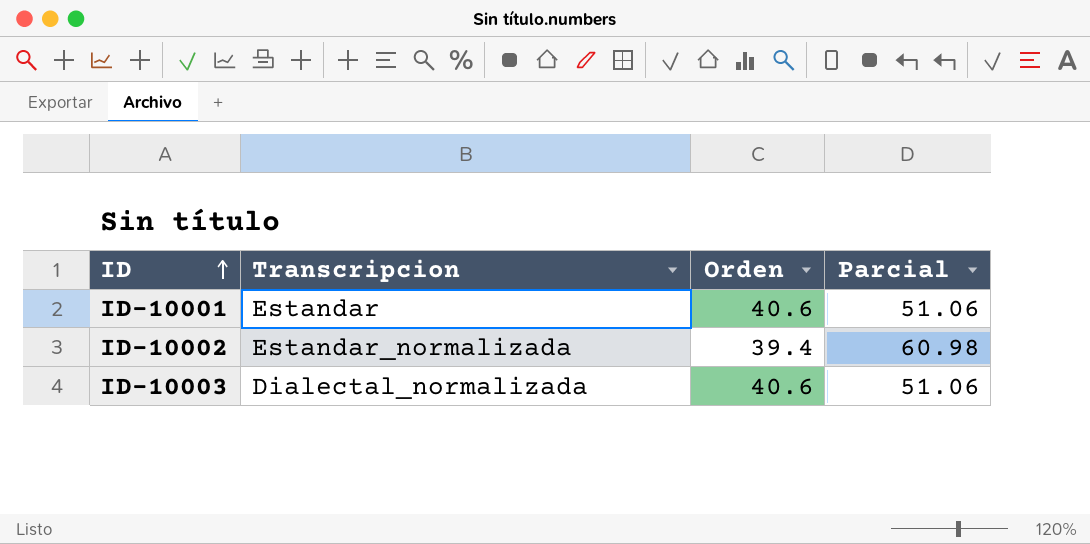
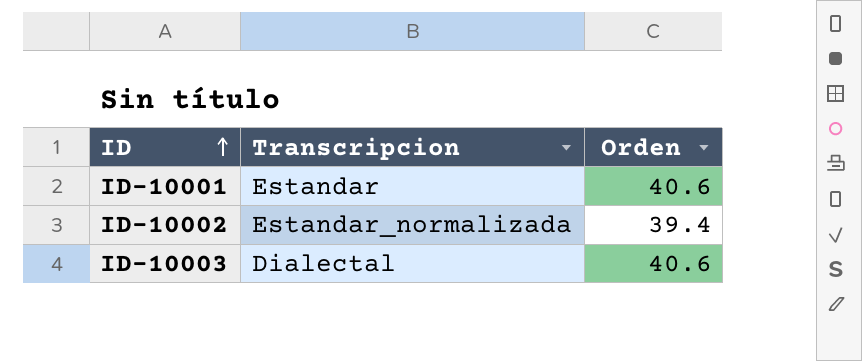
column Parcial | position: 4 -> none
ID-10003 | Transcripcion: Dialectal_normalizada -> Dialectal

